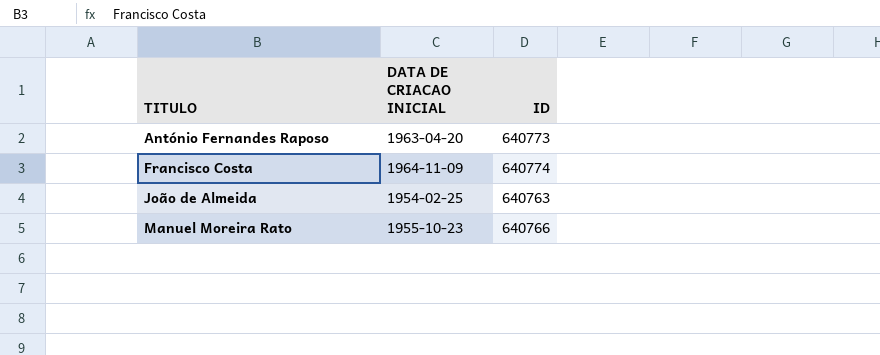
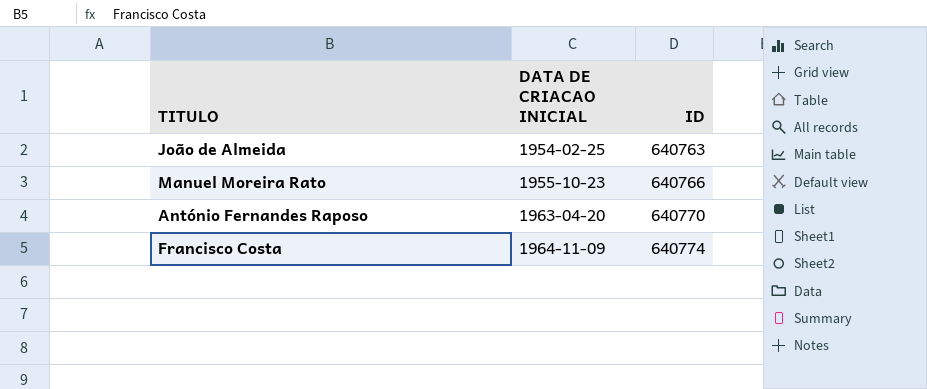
row order: TITULO ascending -> DATA DE CRIACAO INICIAL ascending
António Fernandes Raposo | ID: 640773 -> 640770

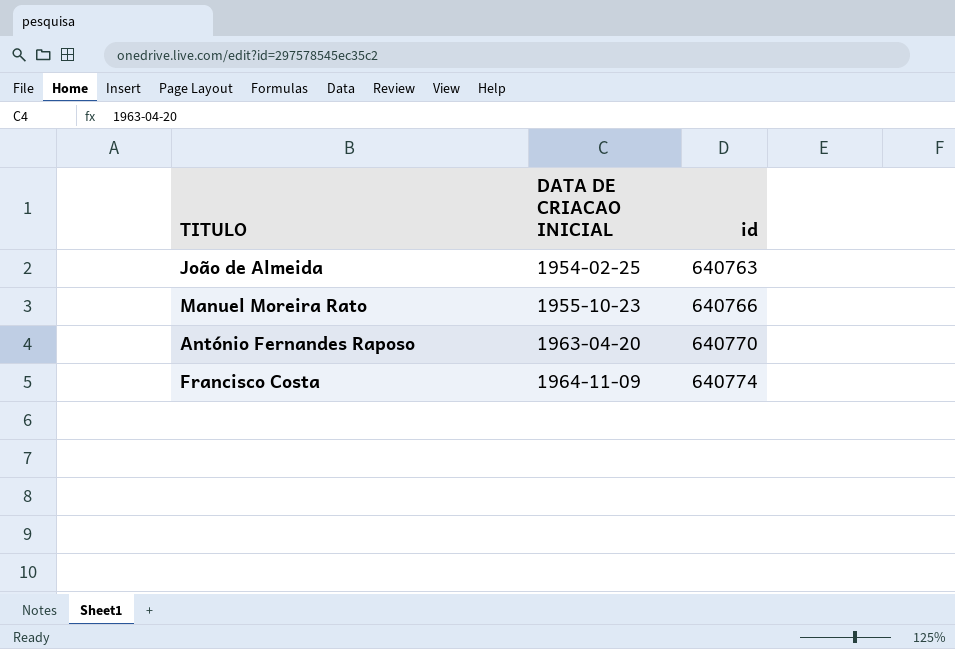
column name: ID -> id

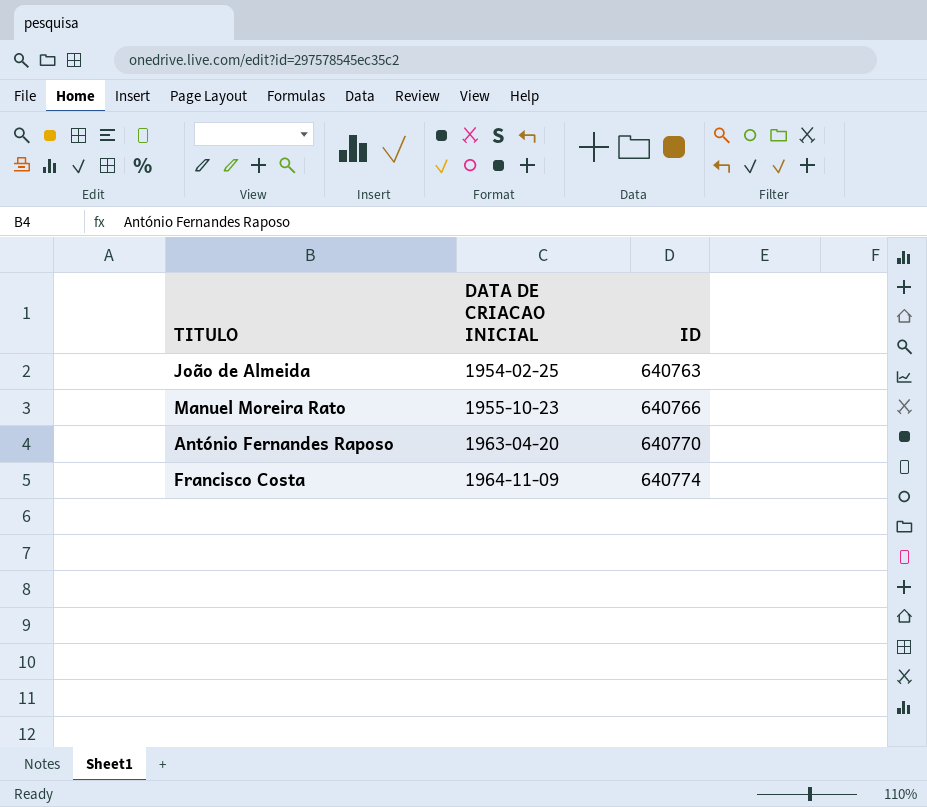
column name: id -> ID

